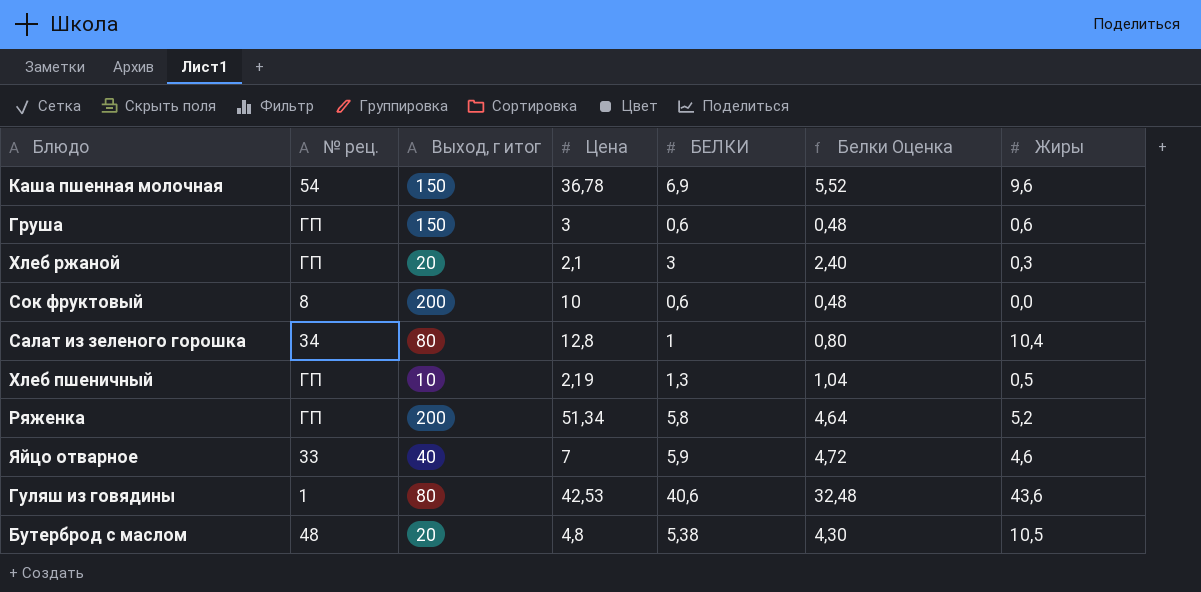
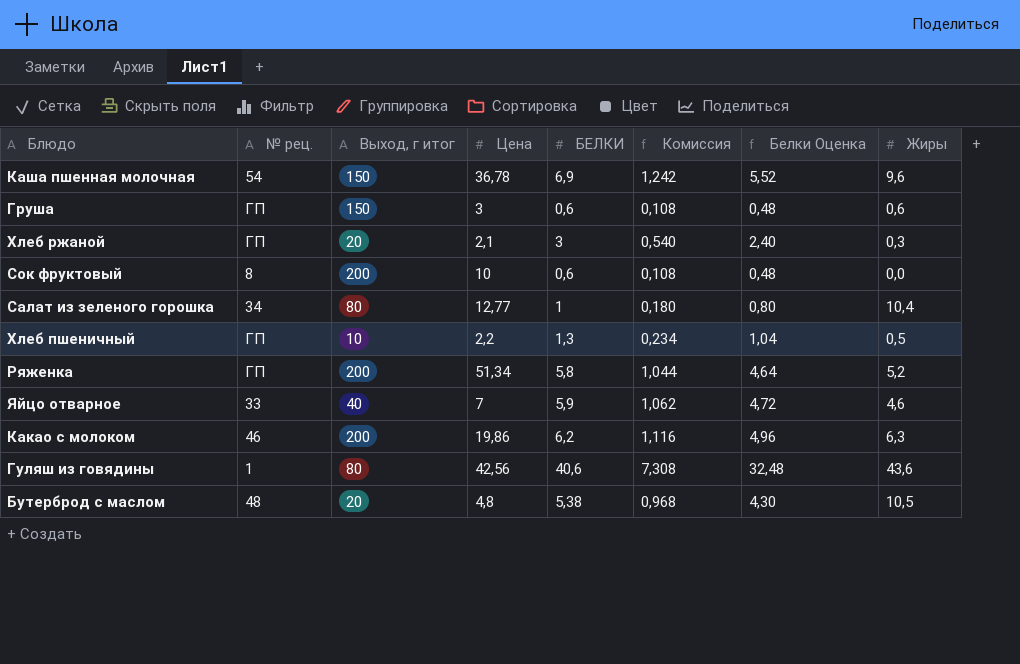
column Комиссия | formula: none -> [БЕЛКИ] * 0,18
Салат из зеленого горошка | Цена: 12,8 -> 12,77
Хлеб пшеничный | Цена: 2,19 -> 2,2
row Какао с молоком: none -> 46 | 200 | 19,86 | 6,2 | 1,116 | 4,96 | 6,3
Гуляш из говядины | Цена: 42,53 -> 42,56

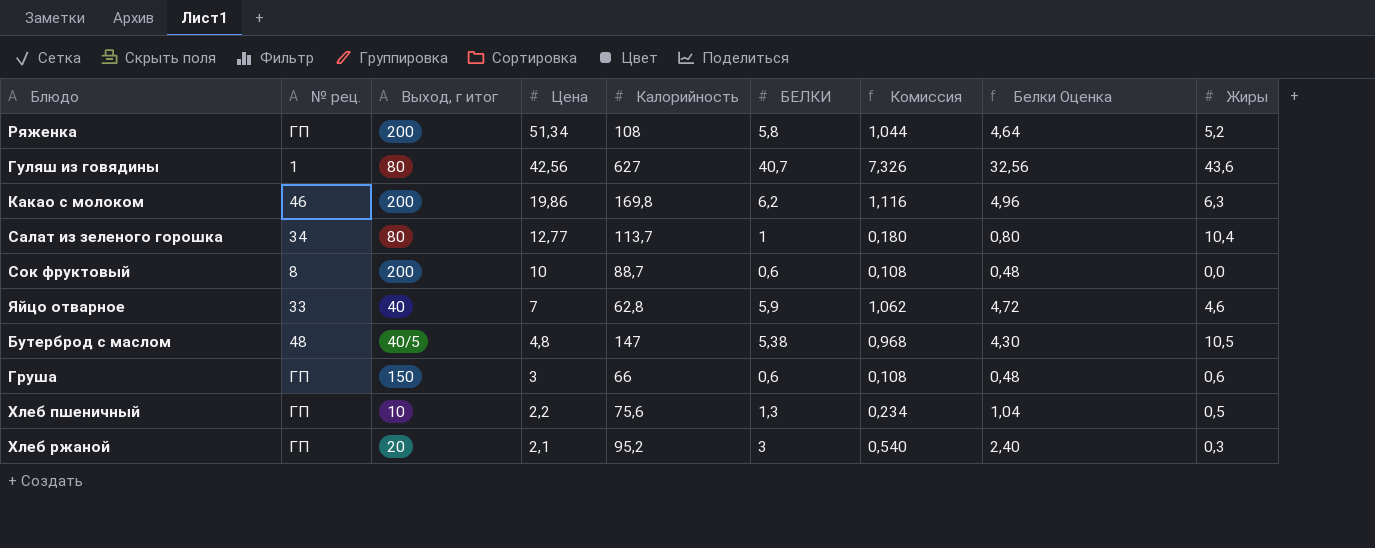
row order: none -> Цена descending
column Калорийность | position: none -> 5
row Каша пшенная молочная: 54 | 150 | 36,78 | 6,9 | 1,242 | 5,52 | 9,6 -> none
Гуляш из говядины | БЕЛКИ: 40,6 -> 40,7
Гуляш из говядины | Комиссия: 7,308 -> 7,326
Гуляш из говядины | Белки Оценка: 32,48 -> 32,56
Бутерброд с маслом | Выход, г итог: 20 -> 40/5

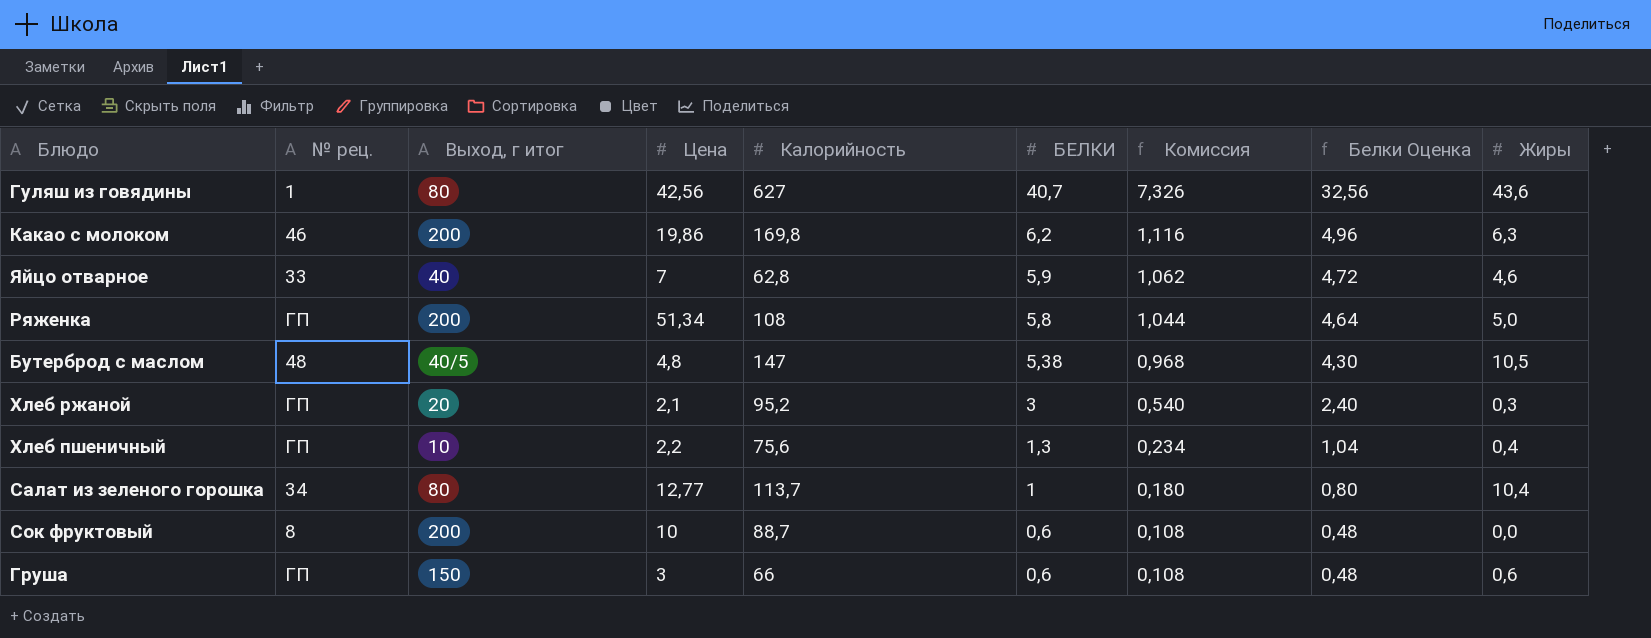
row order: Цена descending -> БЕЛКИ descending
Ряженка | Жиры: 5,2 -> 5,0
Хлеб пшеничный | Жиры: 0,5 -> 0,4

